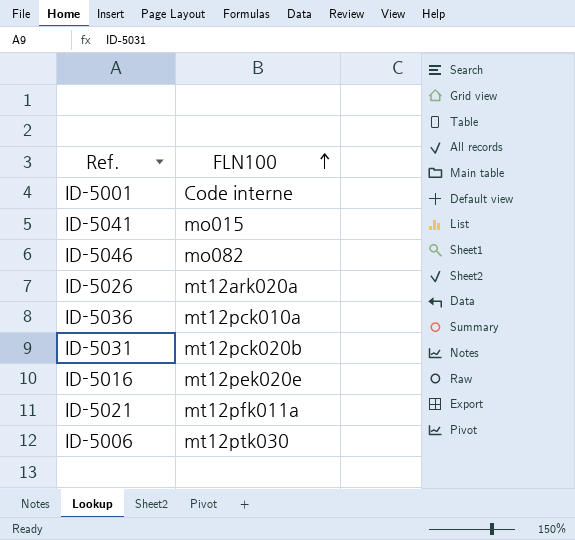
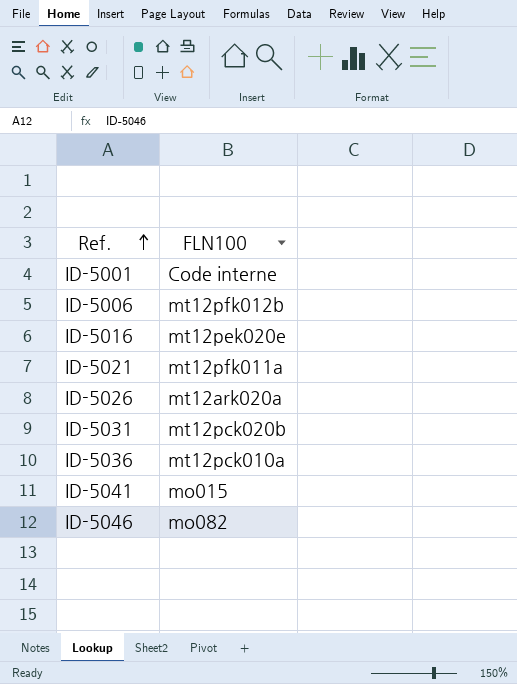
row order: FLN100 ascending -> Ref. ascending
ID-5006 | FLN100: mt12ptk030 -> mt12pfk012b

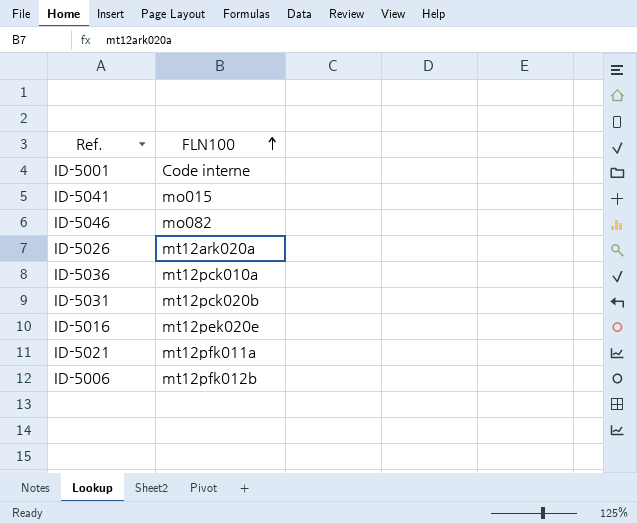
row order: Ref. ascending -> FLN100 ascending

